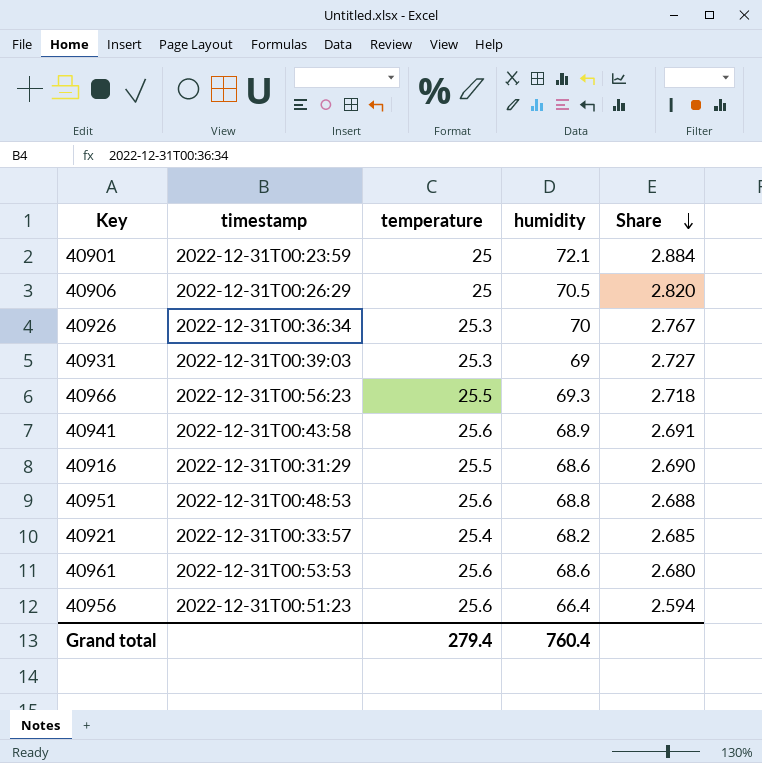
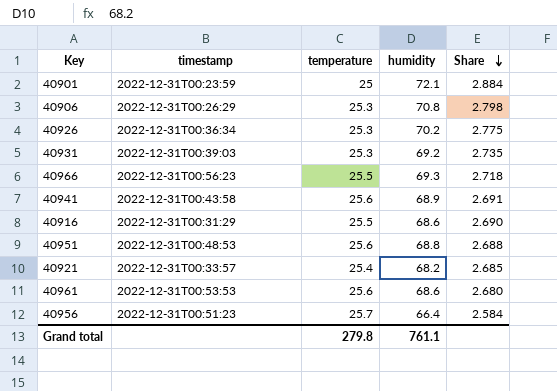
40906 | temperature: 25 -> 25.3
40906 | humidity: 70.5 -> 70.8
40906 | Share: 2.820 -> 2.798
40926 | humidity: 70 -> 70.2
40926 | Share: 2.767 -> 2.775
40931 | humidity: 69 -> 69.2
40931 | Share: 2.727 -> 2.735
40956 | temperature: 25.6 -> 25.7
40956 | Share: 2.594 -> 2.584
Grand total | temperature: 279.4 -> 279.8
Grand total | humidity: 760.4 -> 761.1

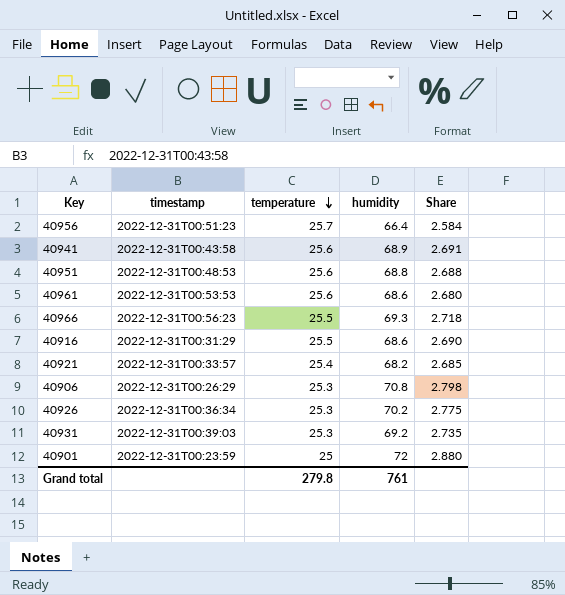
row order: Share descending -> temperature descending
40901 | humidity: 72.1 -> 72
40901 | Share: 2.884 -> 2.880
Grand total | humidity: 761.1 -> 761

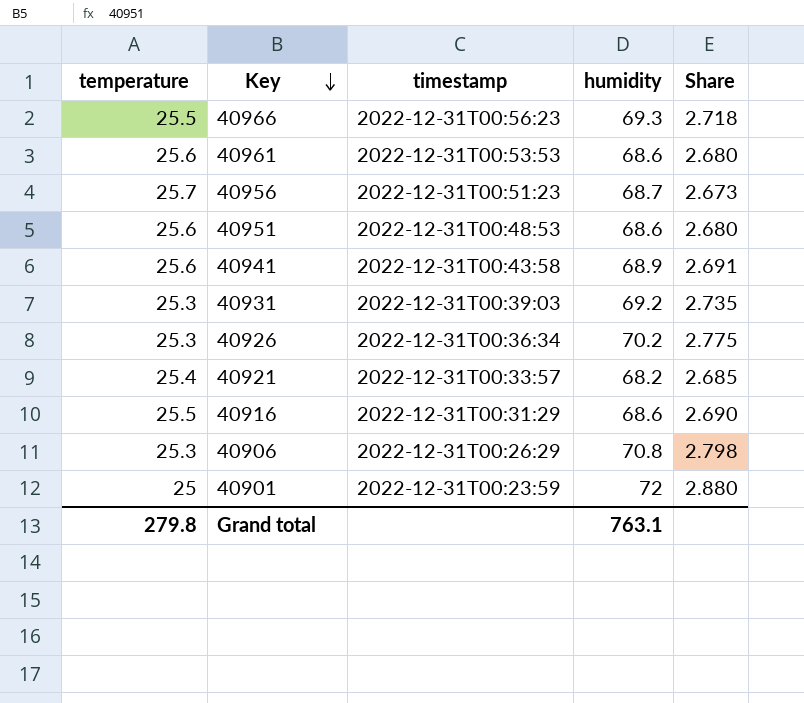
row order: temperature descending -> Key descending
column temperature | position: 3 -> 1
40956 | humidity: 66.4 -> 68.7
40956 | Share: 2.584 -> 2.673
40951 | humidity: 68.8 -> 68.6
40951 | Share: 2.688 -> 2.680
Grand total | humidity: 761 -> 763.1

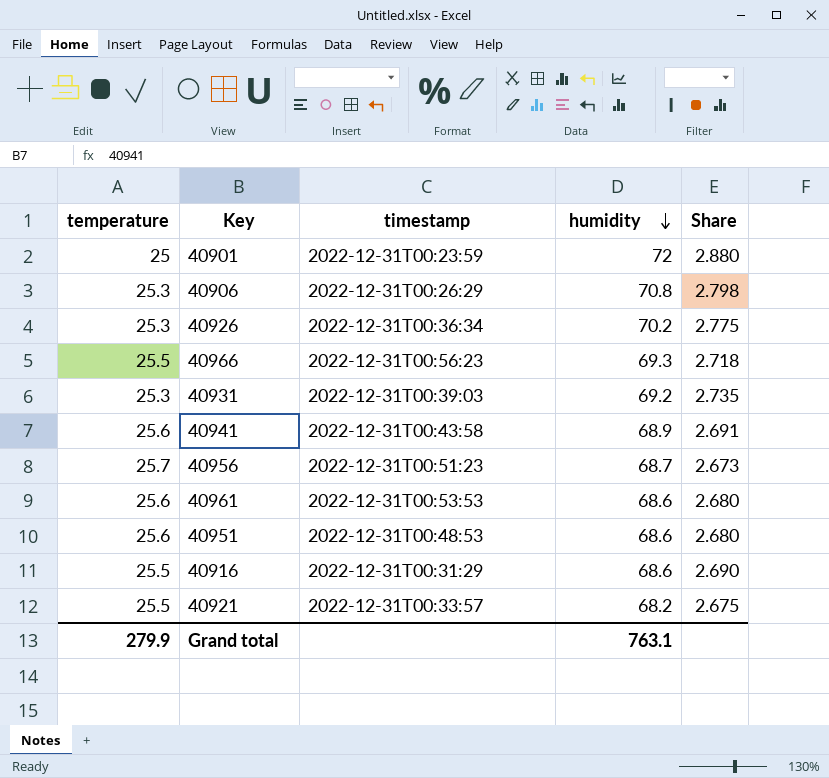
row order: Key descending -> humidity descending
40921 | temperature: 25.4 -> 25.5
40921 | Share: 2.685 -> 2.675
Grand total | temperature: 279.8 -> 279.9

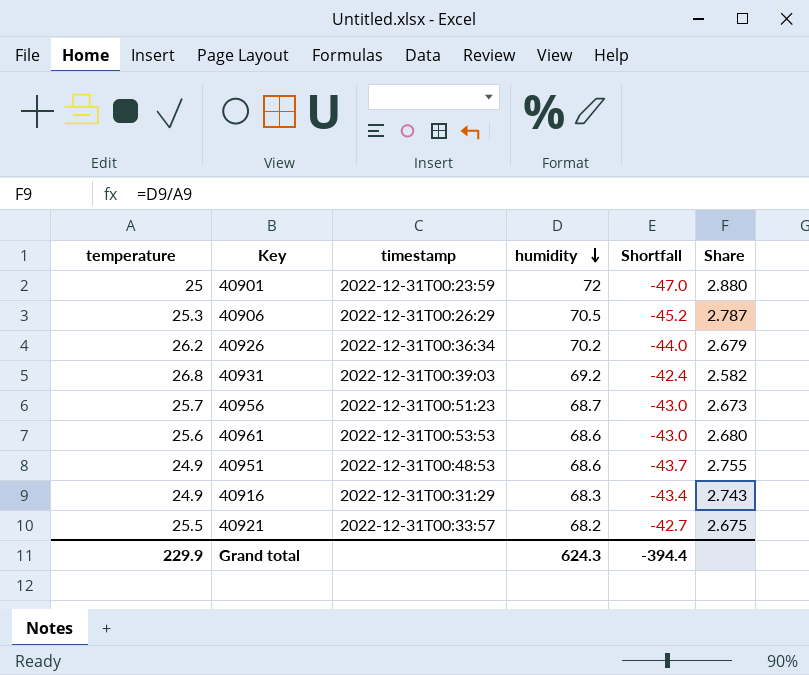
column Shortfall | formula: none -> [temperature] - [humidity]
row 40966: 25.5 | 2022-12-31T00:56:23 | 69.3 | 2.718 -> none
row 40941: 25.6 | 2022-12-31T00:43:58 | 68.9 | 2.691 -> none
40906 | humidity: 70.8 -> 70.5
40906 | Share: 2.798 -> 2.787
40926 | temperature: 25.3 -> 26.2
40926 | Share: 2.775 -> 2.679
40931 | temperature: 25.3 -> 26.8
40931 | Share: 2.735 -> 2.582
40951 | temperature: 25.6 -> 24.9
40951 | Share: 2.680 -> 2.755
40916 | temperature: 25.5 -> 24.9
40916 | humidity: 68.6 -> 68.3
40916 | Share: 2.690 -> 2.743
Grand total | temperature: 279.9 -> 229.9
Grand total | humidity: 763.1 -> 624.3

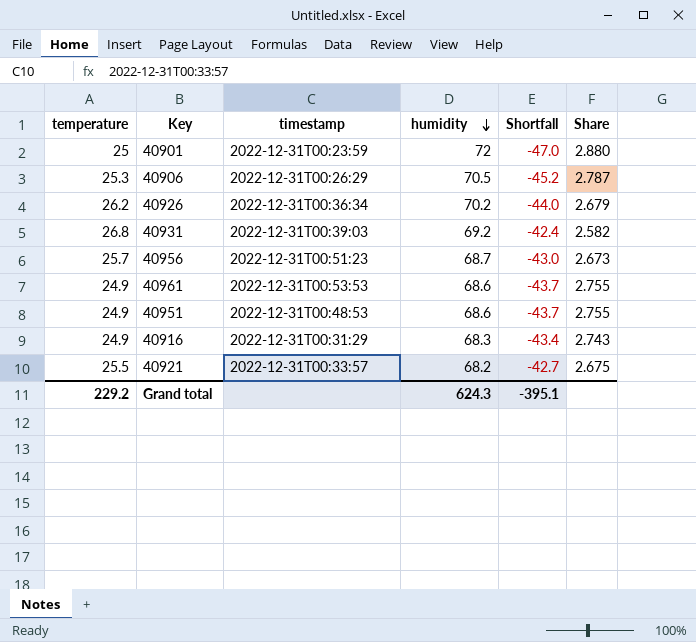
40961 | temperature: 25.6 -> 24.9
40961 | Shortfall: -43.0 -> -43.7
40961 | Share: 2.680 -> 2.755
Grand total | temperature: 229.9 -> 229.2
Grand total | Shortfall: -394.4 -> -395.1

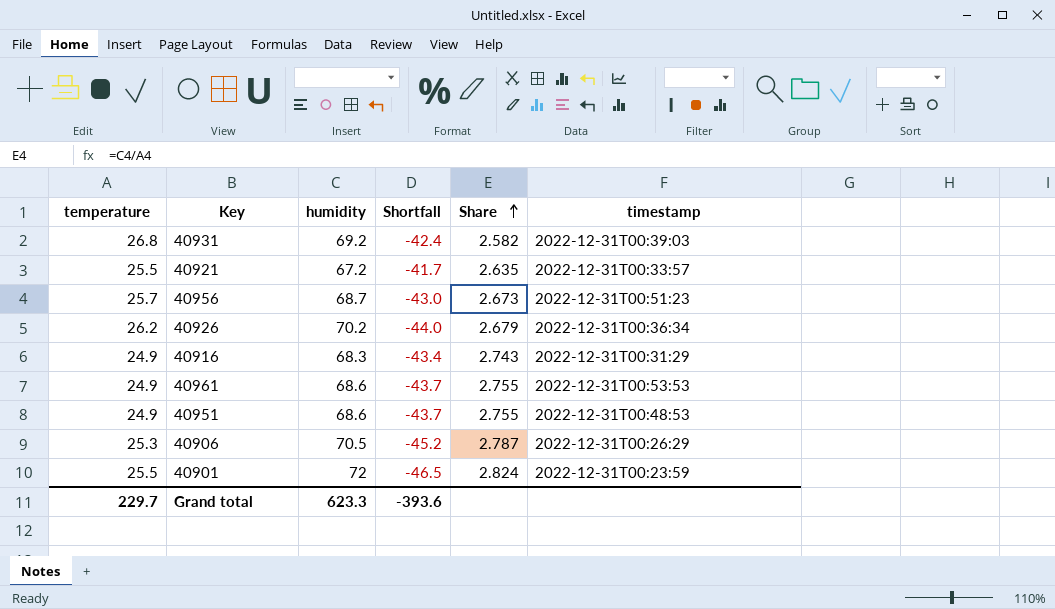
row order: humidity descending -> Share ascending
column timestamp | position: 3 -> 6
40921 | humidity: 68.2 -> 67.2
40921 | Shortfall: -42.7 -> -41.7
40921 | Share: 2.675 -> 2.635
40901 | temperature: 25 -> 25.5
40901 | Shortfall: -47.0 -> -46.5
40901 | Share: 2.880 -> 2.824
Grand total | temperature: 229.2 -> 229.7
Grand total | humidity: 624.3 -> 623.3
Grand total | Shortfall: -395.1 -> -393.6

